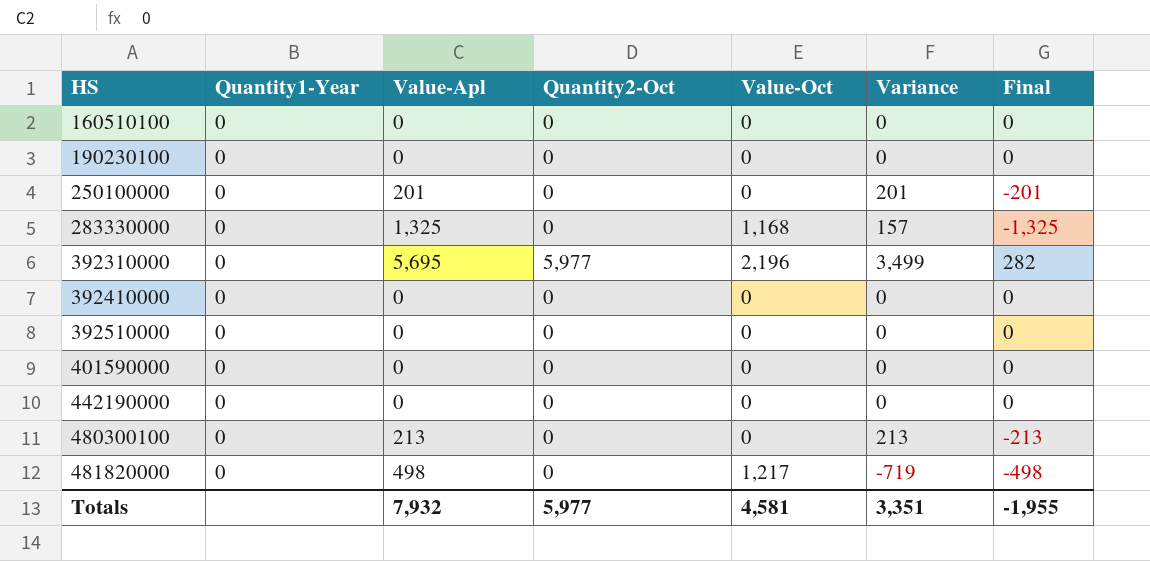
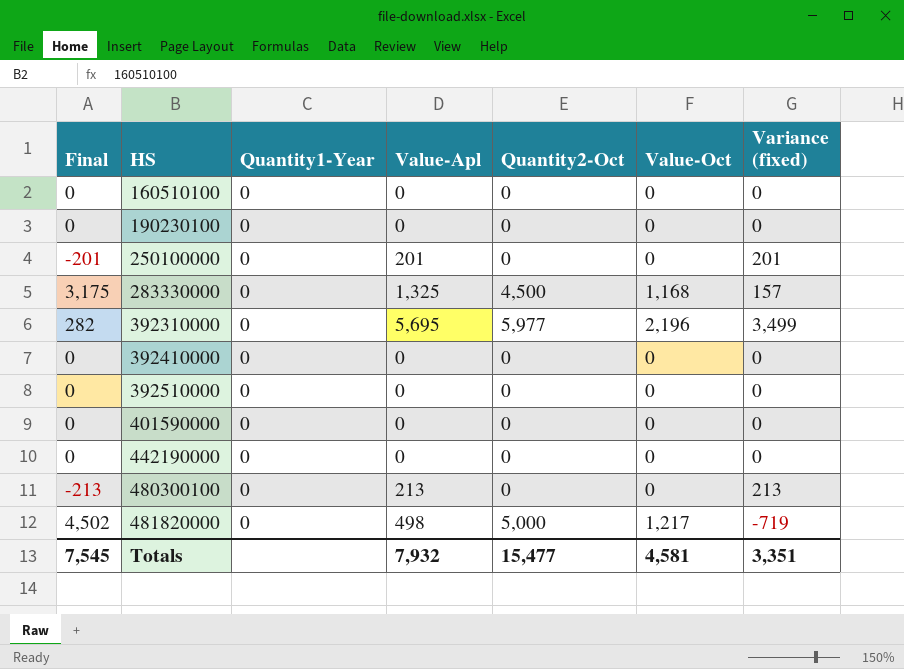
column Final | position: 7 -> 1
column name: Variance -> Variance (fixed)
283330000 | Final: -1,325 -> 3,175
283330000 | Quantity2-Oct: 0 -> 4,500
481820000 | Final: -498 -> 4,502
481820000 | Quantity2-Oct: 0 -> 5,000
Totals | Final: -1,955 -> 7,545
Totals | Quantity2-Oct: 5,977 -> 15,477

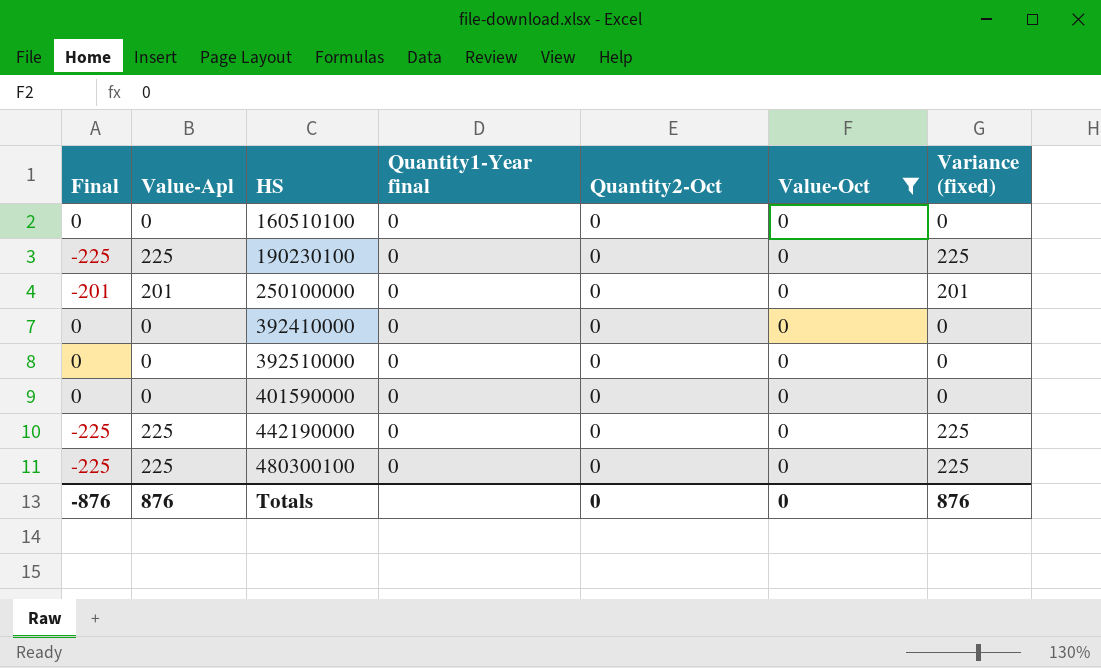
filter: none -> Value-Oct = 0
column Value-Apl | position: 4 -> 2
column name: Quantity1-Year -> Quantity1-Year final
190230100 | Final: 0 -> -225
190230100 | Value-Apl: 0 -> 225
190230100 | Variance (fixed): 0 -> 225
442190000 | Final: 0 -> -225
442190000 | Value-Apl: 0 -> 225
442190000 | Variance (fixed): 0 -> 225
480300100 | Final: -213 -> -225
480300100 | Value-Apl: 213 -> 225
480300100 | Variance (fixed): 213 -> 225
Totals | Final: 7,545 -> -876
Totals | Value-Apl: 7,932 -> 876
Totals | Quantity2-Oct: 15,477 -> 0
Totals | Value-Oct: 4,581 -> 0
Totals | Variance (fixed): 3,351 -> 876

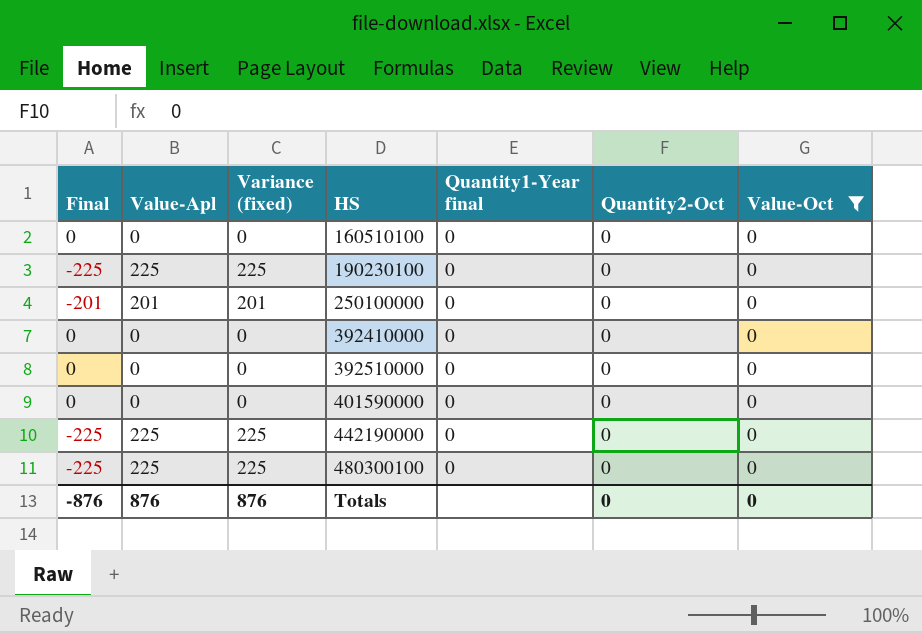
column Variance (fixed) | position: 7 -> 3

